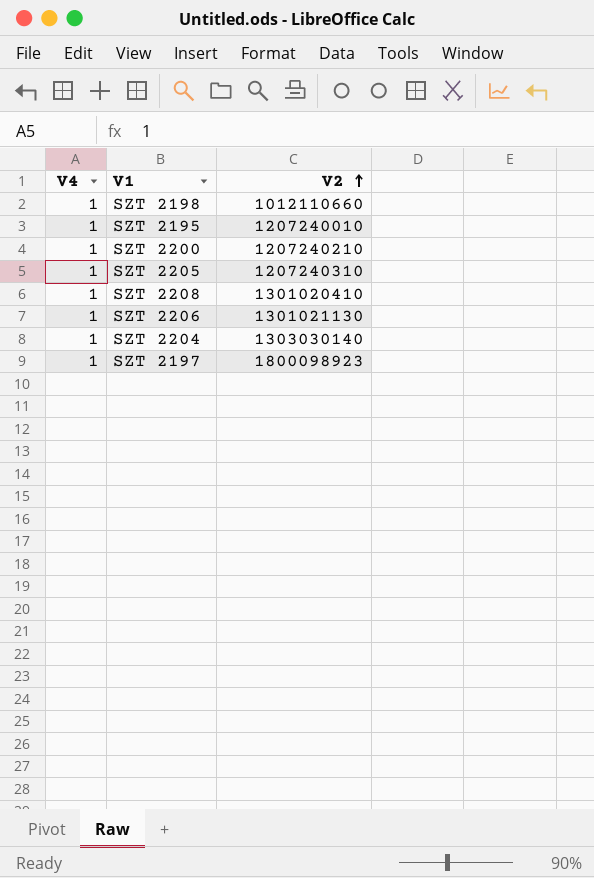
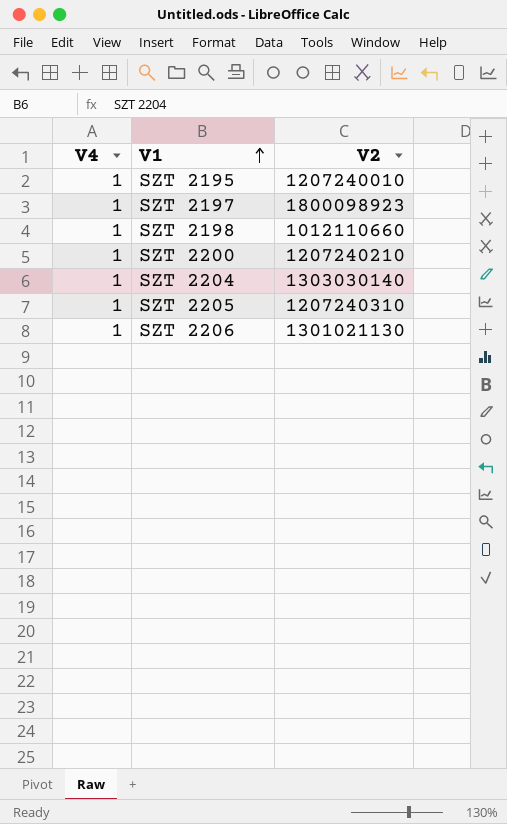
row order: V2 ascending -> V1 ascending
row SZT 2208: 1 | 1301020410 -> none

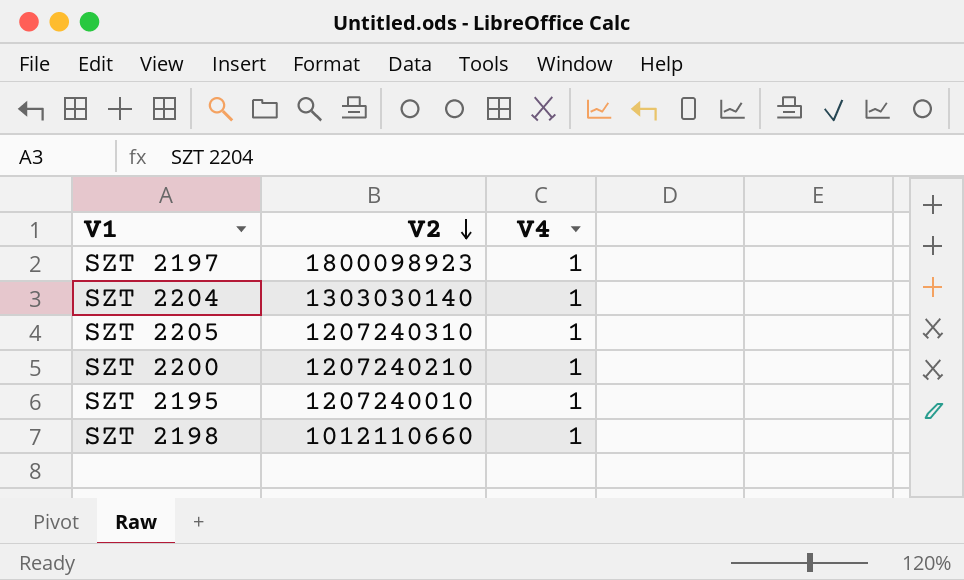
row order: V1 ascending -> V2 descending
column V4 | position: 1 -> 3
row SZT 2206: 1 | 1301021130 -> none

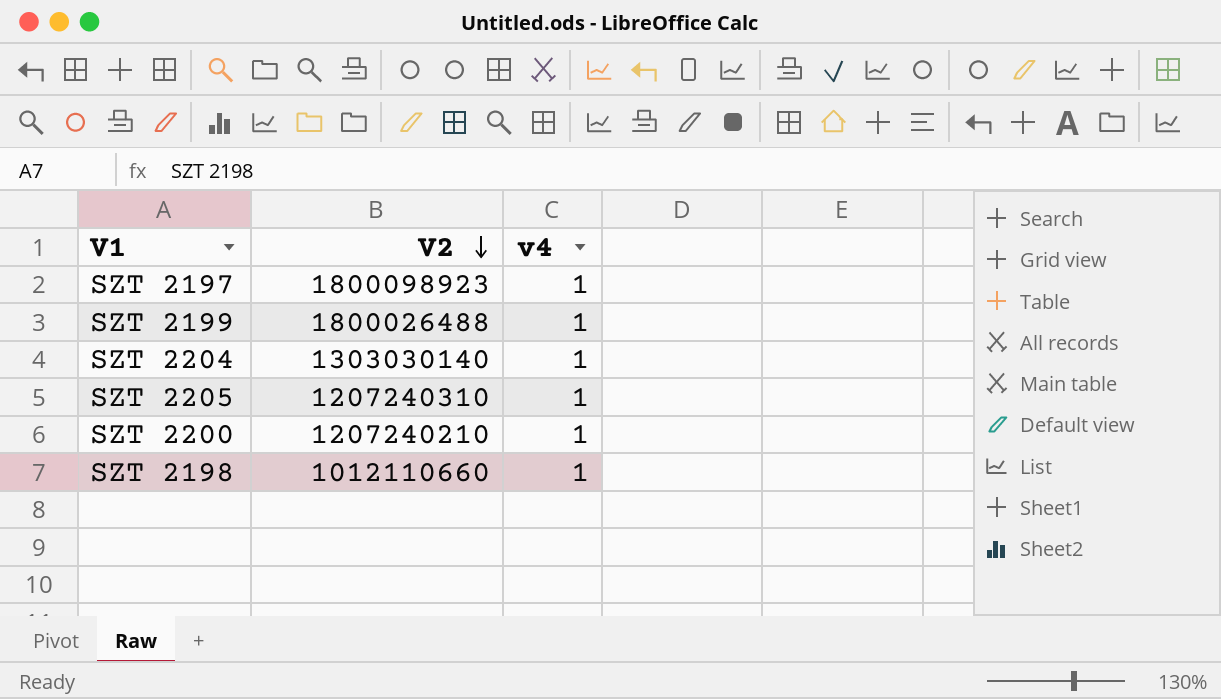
column name: V4 -> v4
row SZT 2195: 1207240010 | 1 -> none
row SZT 2199: none -> 1800026488 | 1

